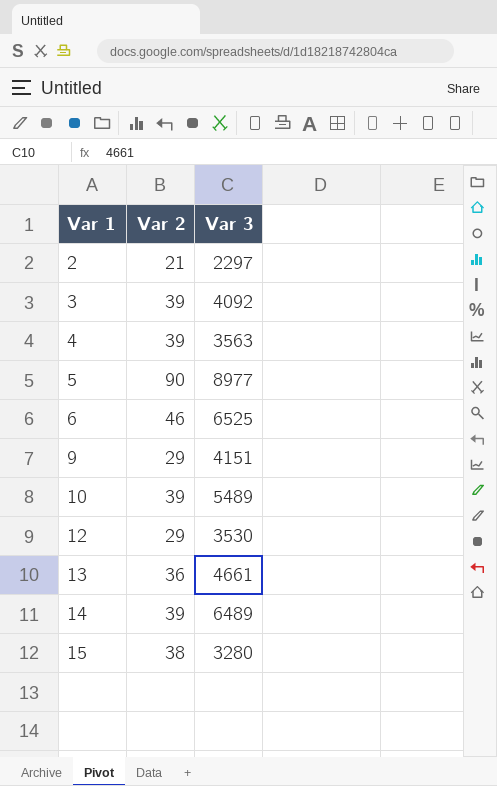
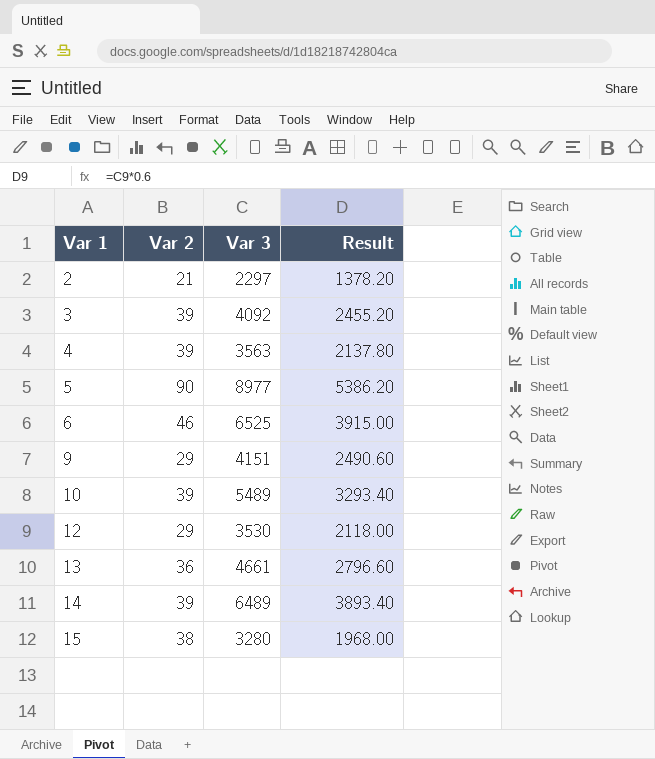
column Result | formula: none -> [Var 3] * 0.6

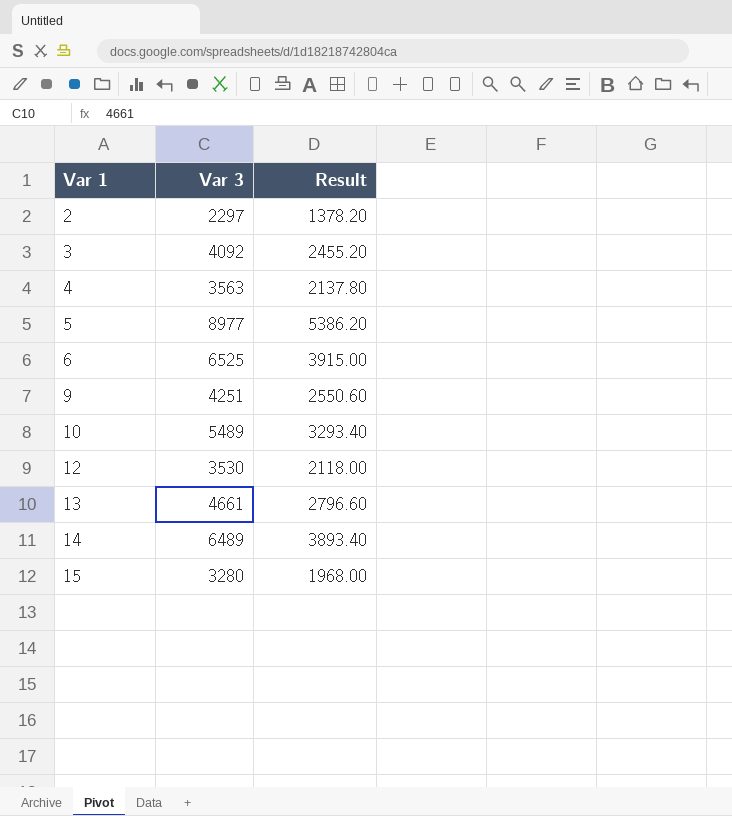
column Var 2 | position: 2 -> none
9 | Var 3: 4151 -> 4251
9 | Result: 2490.60 -> 2550.60

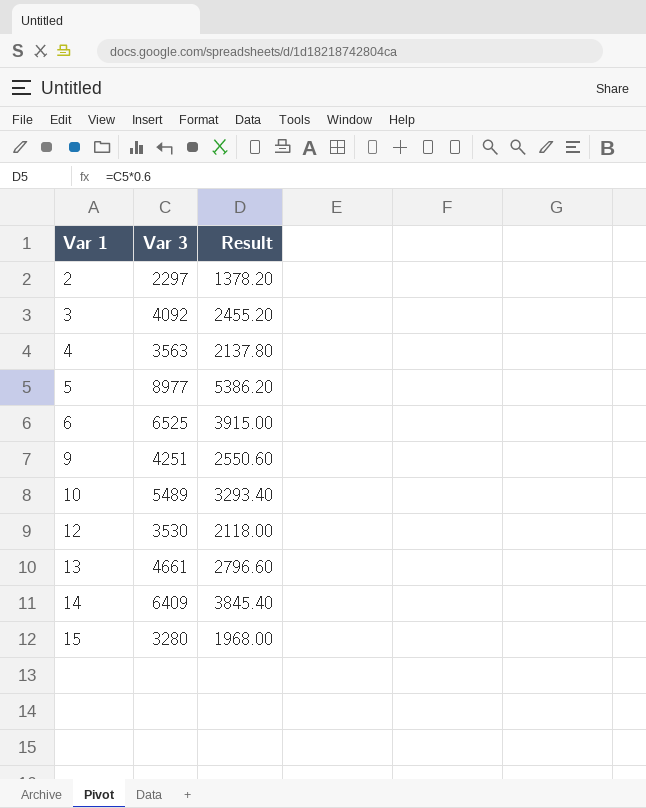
14 | Var 3: 6489 -> 6409
14 | Result: 3893.40 -> 3845.40

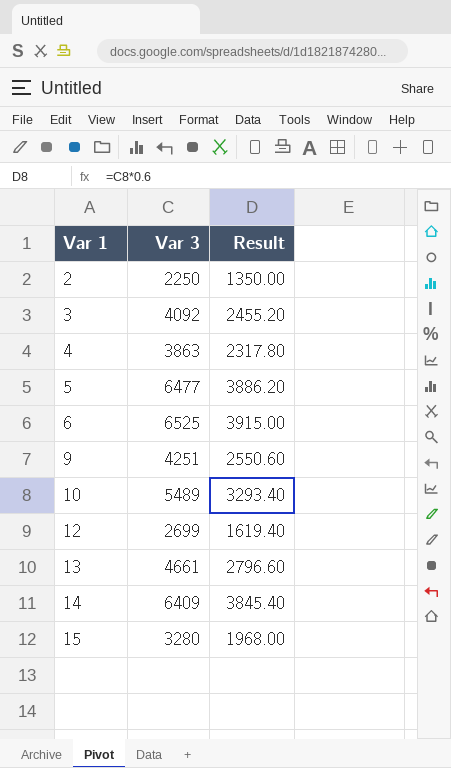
2 | Var 3: 2297 -> 2250
2 | Result: 1378.20 -> 1350.00
4 | Var 3: 3563 -> 3863
4 | Result: 2137.80 -> 2317.80
5 | Var 3: 8977 -> 6477
5 | Result: 5386.20 -> 3886.20
12 | Var 3: 3530 -> 2699
12 | Result: 2118.00 -> 1619.40

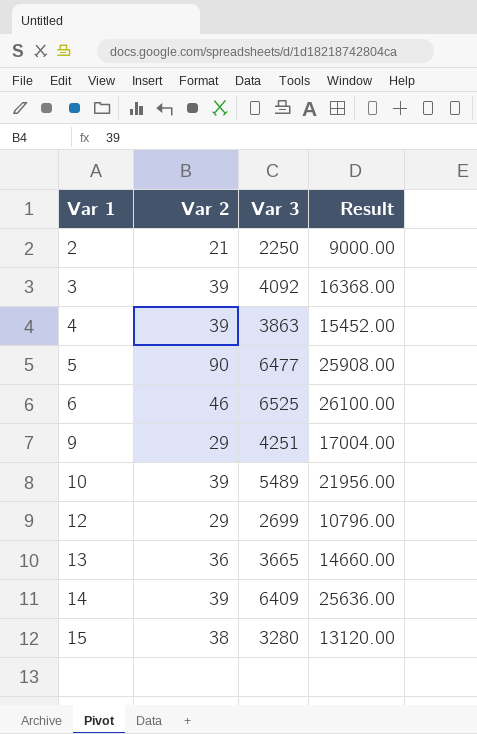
column Var 2 | position: none -> 2
column Result | formula: [Var 3] * 0.6 -> [Var 3] * 4
13 | Var 3: 4661 -> 3665

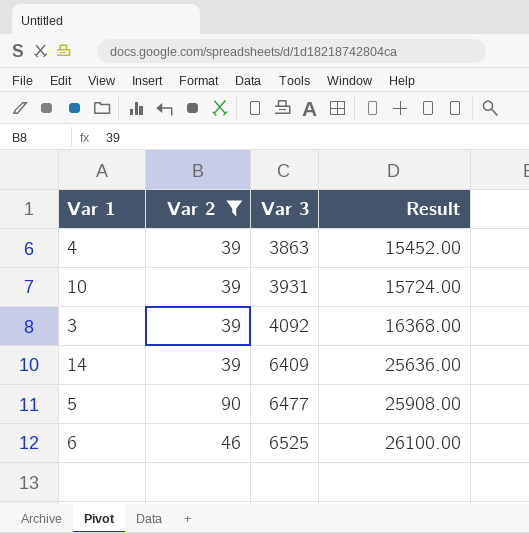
filter: none -> Var 2 >= 39
row order: Var 1 ascending -> Var 3 ascending
10 | Var 3: 5489 -> 3931
10 | Result: 21956.00 -> 15724.00

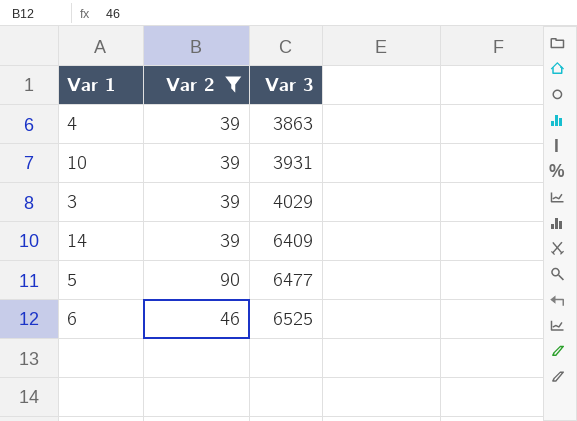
column Result | formula: [Var 3] * 4 -> none
3 | Var 3: 4092 -> 4029

